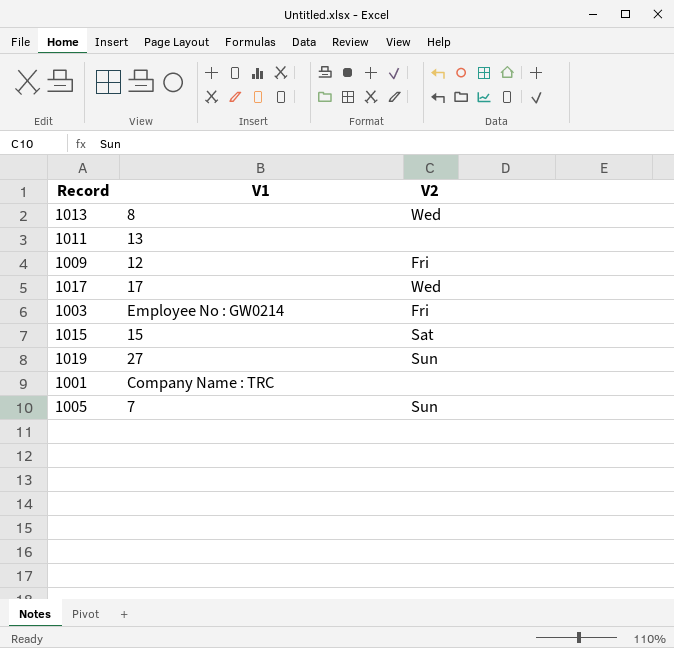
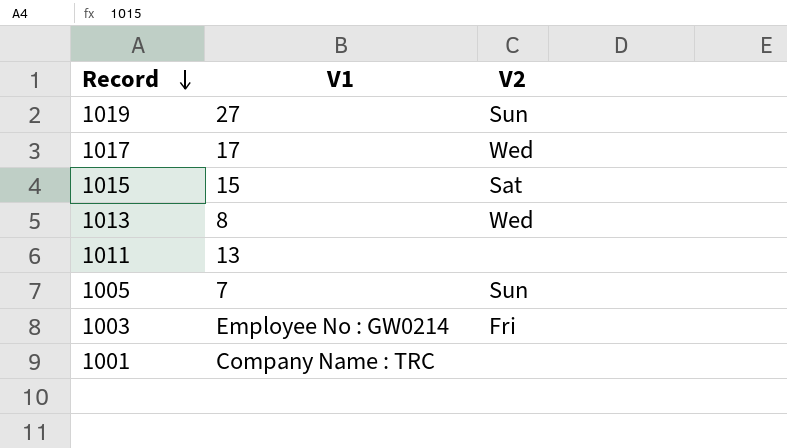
row order: none -> Record descending
row 1009: 12 | Fri -> none

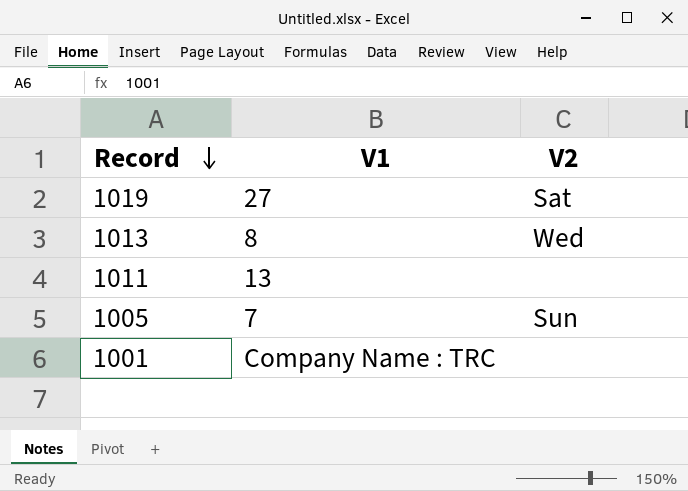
row 1017: 17 | Wed -> none
row 1015: 15 | Sat -> none
row 1003: Employee No : GW0214 | Fri -> none
1019 | V2: Sun -> Sat

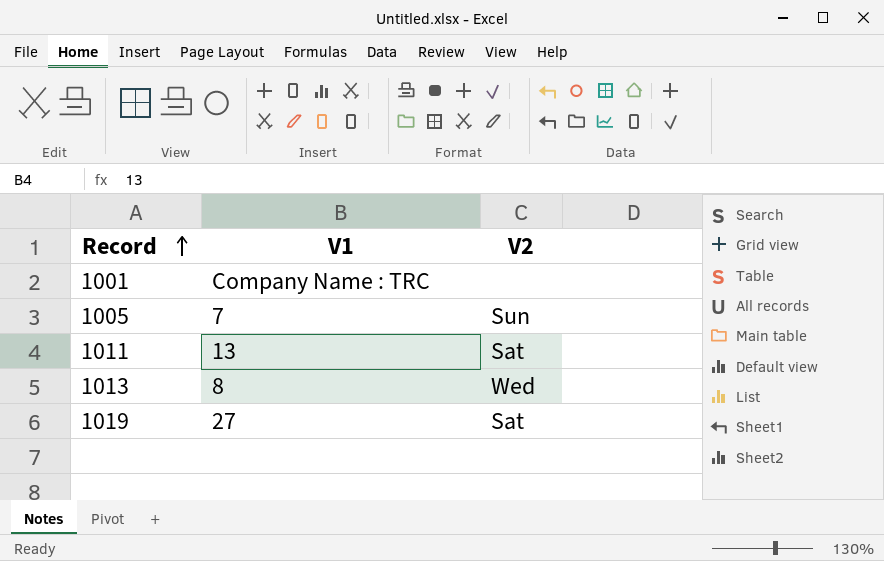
row order: Record descending -> Record ascending
1011 | V2: none -> Sat

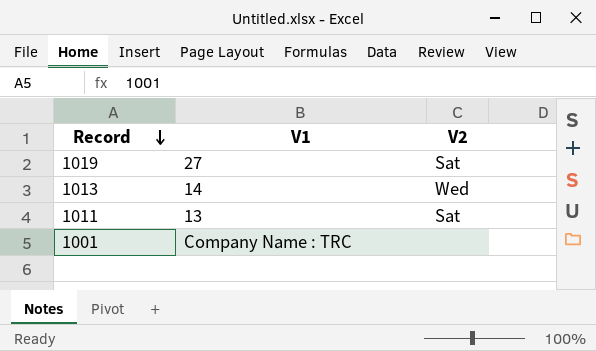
row order: Record ascending -> Record descending
row 1005: 7 | Sun -> none
1013 | V1: 8 -> 14

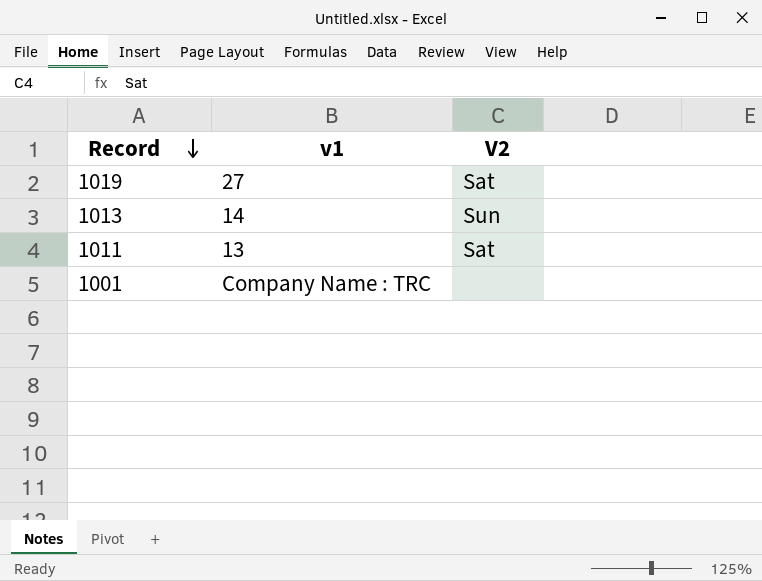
column name: V1 -> v1
1013 | V2: Wed -> Sun

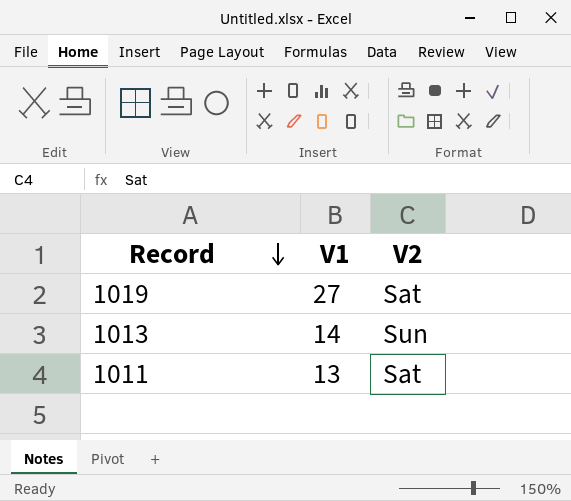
column name: v1 -> V1
row 1001: Company Name : TRC | none -> none

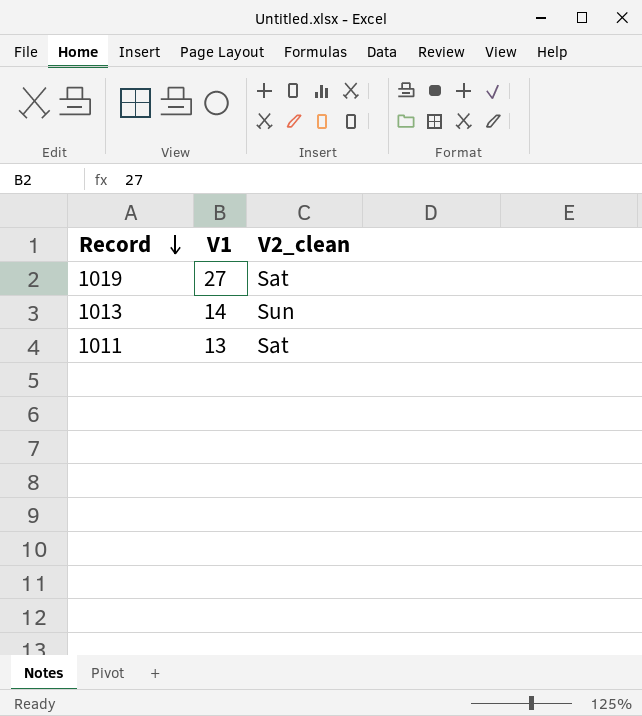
column name: V2 -> V2_clean

